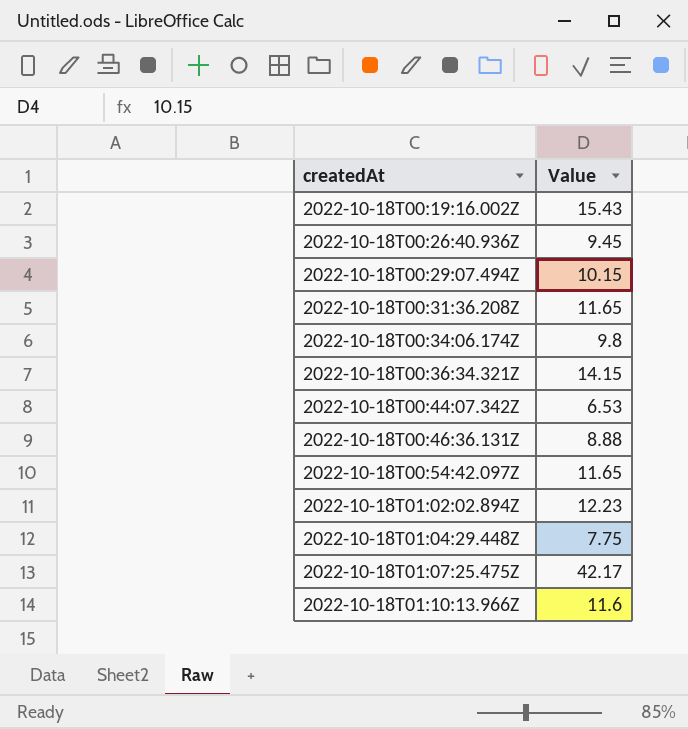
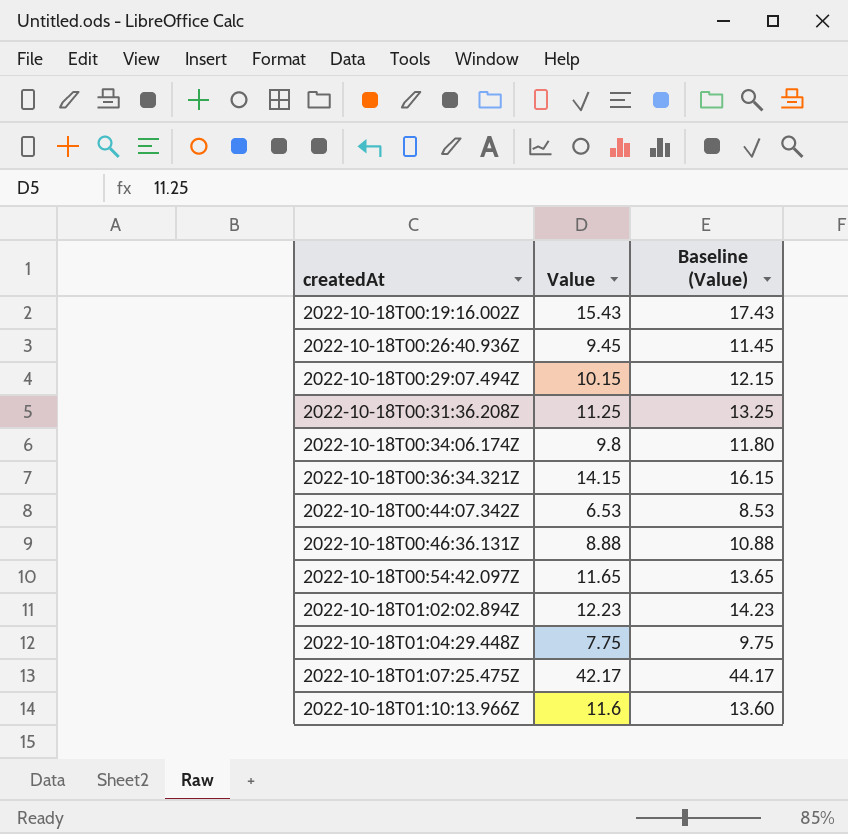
column Baseline (Value) | formula: none -> [Value] + 2
2022-10-18T00:31:36.208Z | Value: 11.65 -> 11.25

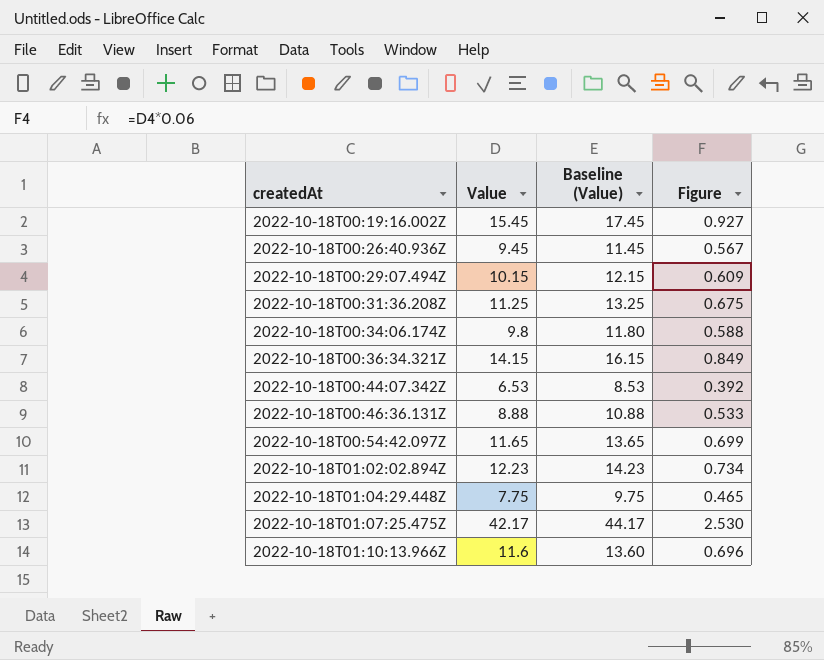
column Figure | formula: none -> [Value] * 0.06
2022-10-18T00:19:16.002Z | Value: 15.43 -> 15.45
2022-10-18T00:19:16.002Z | Baseline (Value): 17.43 -> 17.45

